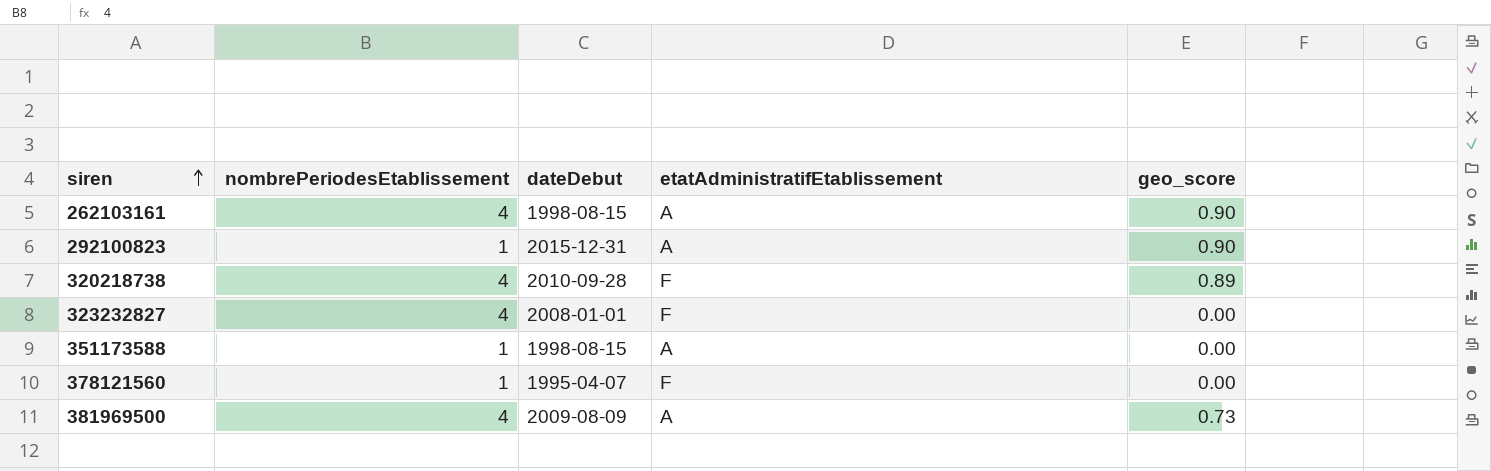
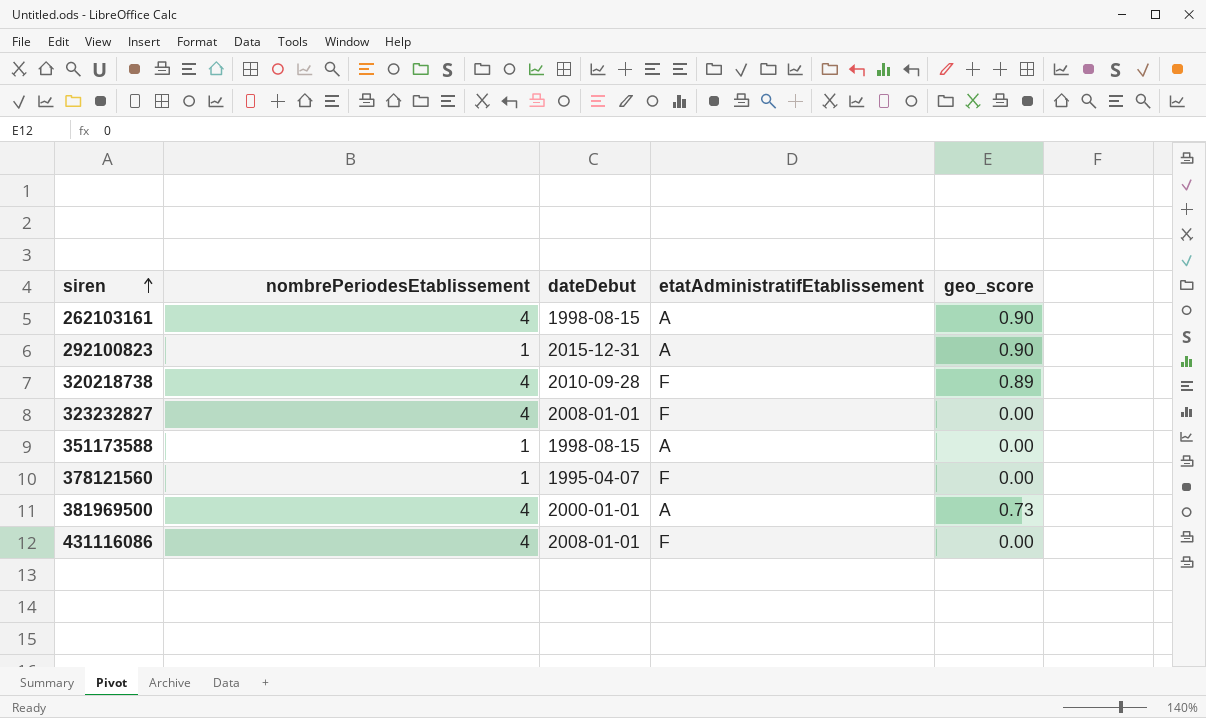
381969500 | dateDebut: 2009-08-09 -> 2000-01-01
row 431116086: none -> 4 | 2008-01-01 | F | 0.00

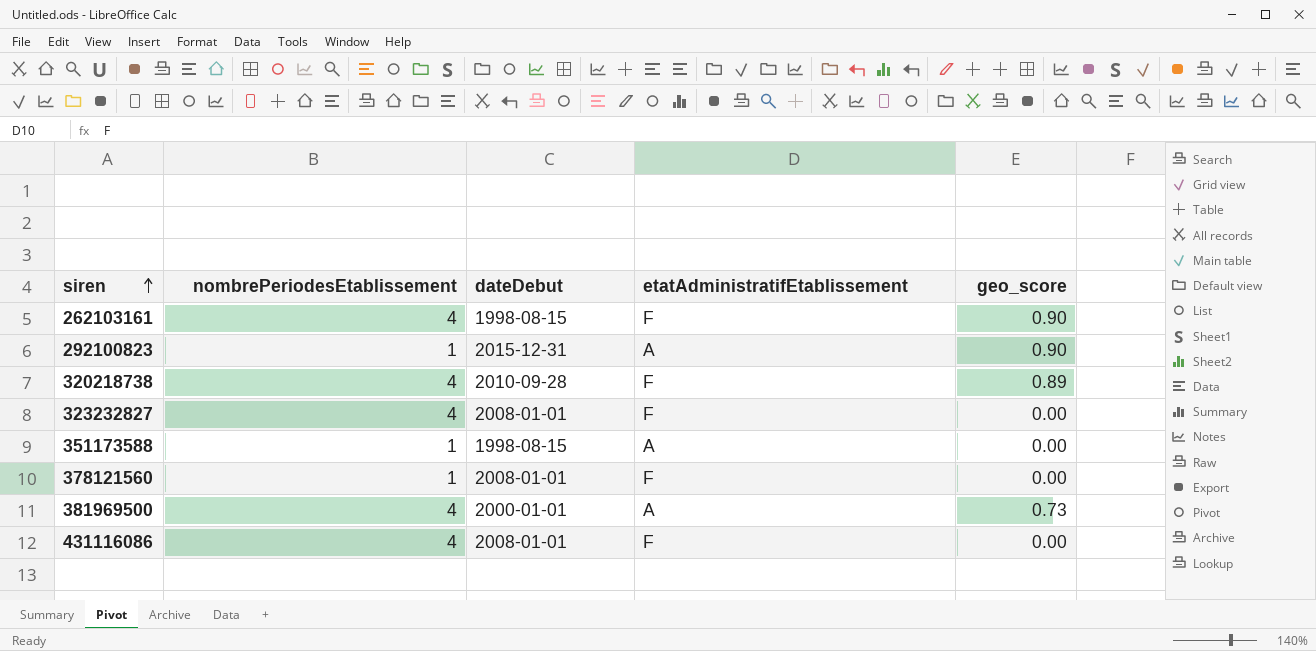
262103161 | etatAdministratifEtablissement: A -> F
378121560 | dateDebut: 1995-04-07 -> 2008-01-01

